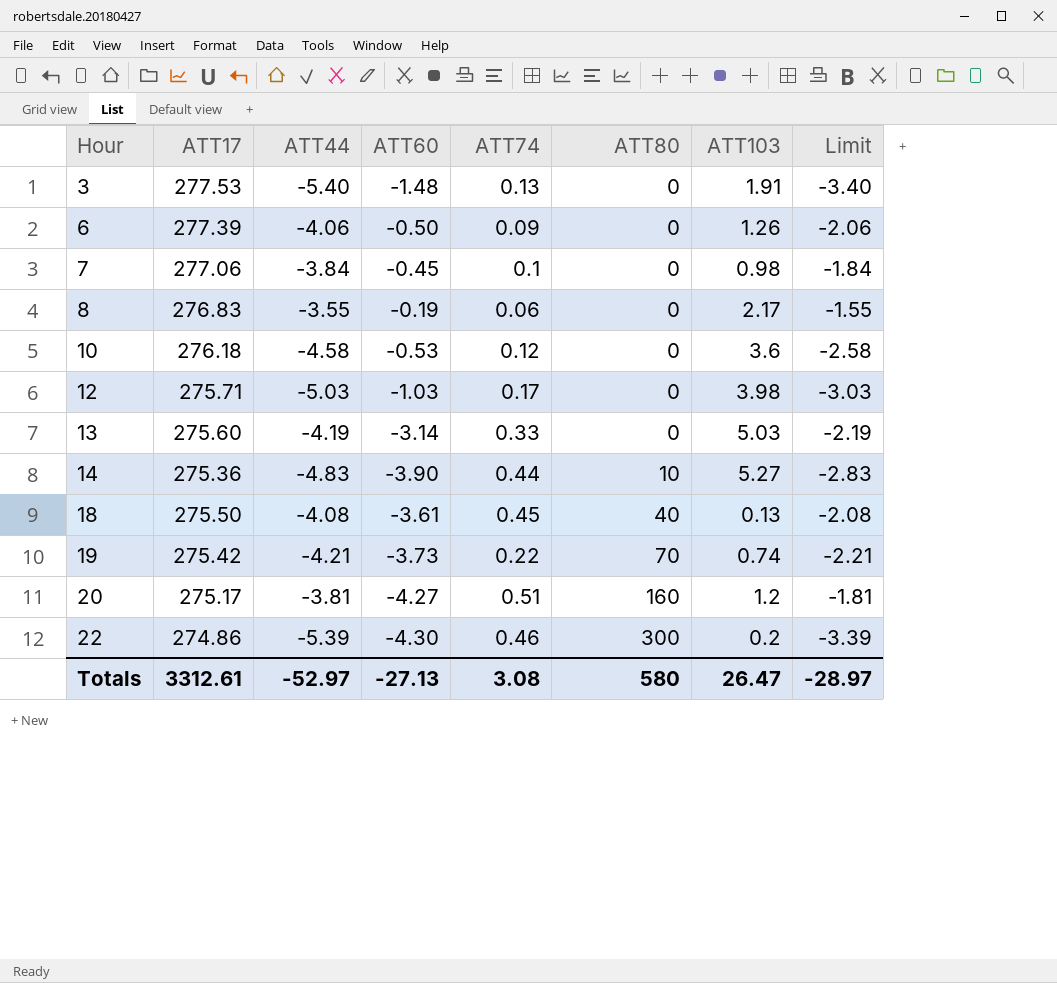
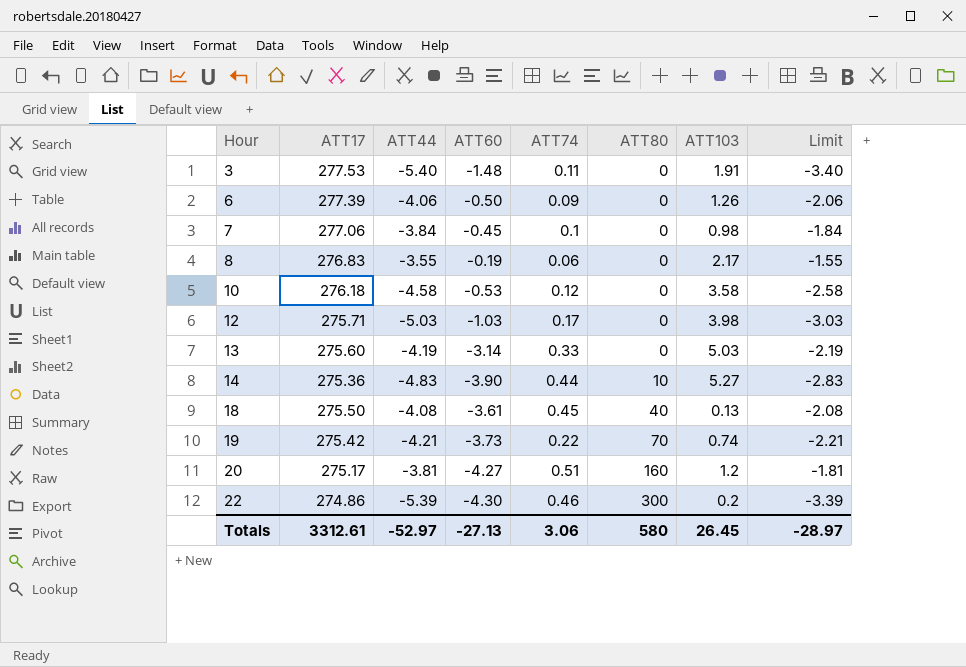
3 | ATT74: 0.13 -> 0.11
10 | ATT103: 3.6 -> 3.58
Totals | ATT74: 3.08 -> 3.06
Totals | ATT103: 26.47 -> 26.45

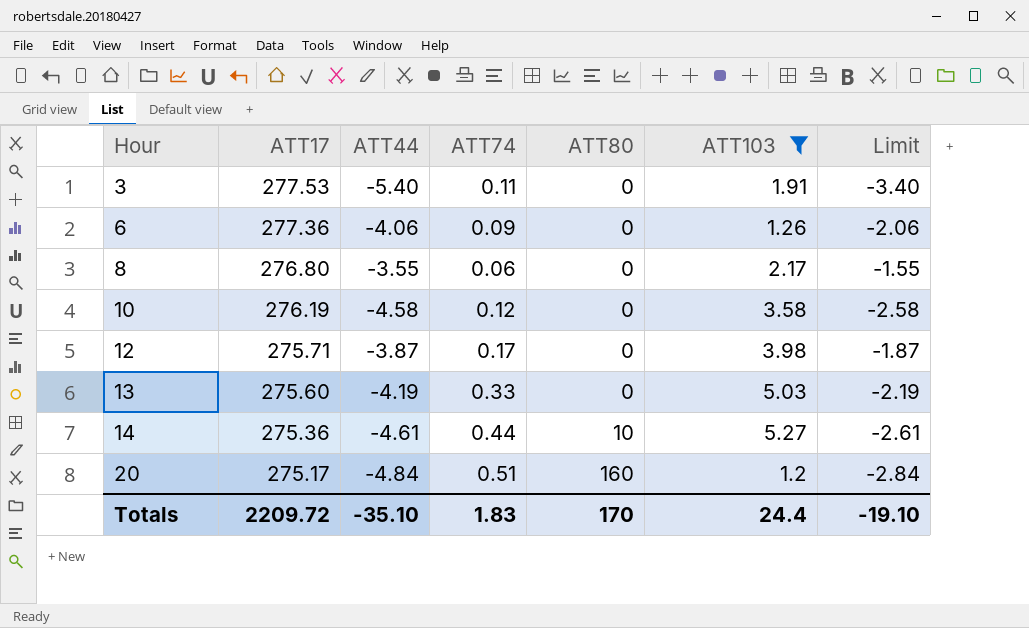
filter: none -> ATT103 >= 1.2
column ATT60 | position: 4 -> none
6 | ATT17: 277.39 -> 277.36
8 | ATT17: 276.83 -> 276.80
10 | ATT17: 276.18 -> 276.19
12 | ATT44: -5.03 -> -3.87
12 | Limit: -3.03 -> -1.87
14 | ATT44: -4.83 -> -4.61
14 | Limit: -2.83 -> -2.61
20 | ATT44: -3.81 -> -4.84
20 | Limit: -1.81 -> -2.84
Totals | ATT17: 3312.61 -> 2209.72
Totals | ATT44: -52.97 -> -35.10
Totals | ATT74: 3.06 -> 1.83
Totals | ATT80: 580 -> 170
Totals | ATT103: 26.45 -> 24.4
Totals | Limit: -28.97 -> -19.10

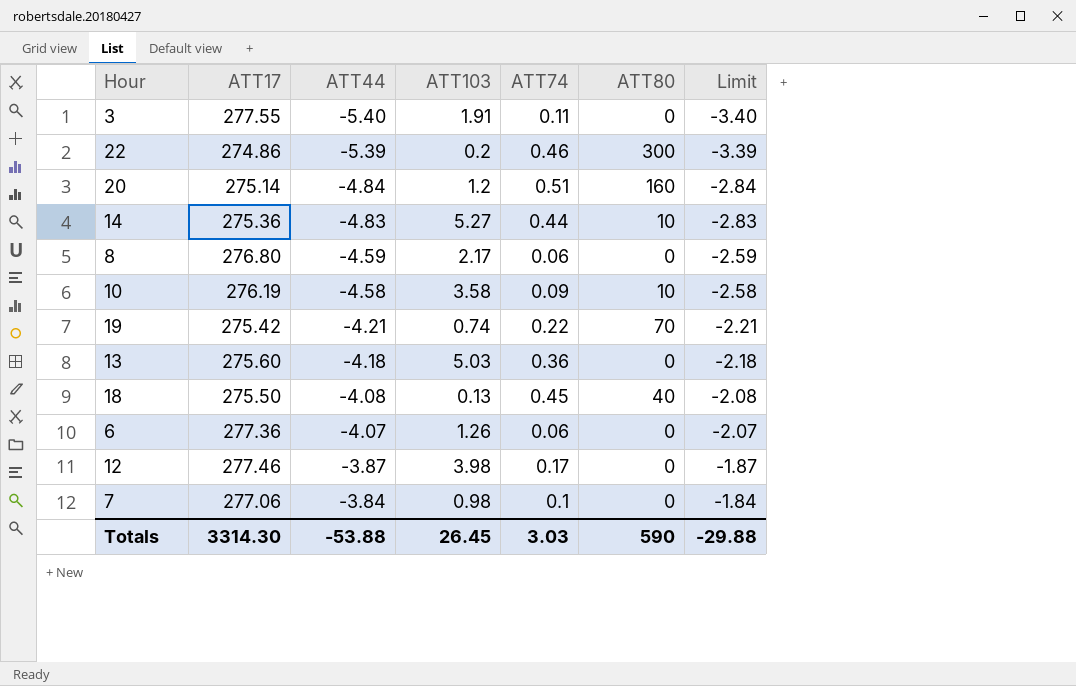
filter: ATT103 >= 1.2 -> none
row order: Hour ascending -> ATT44 ascending
column ATT103 | position: 6 -> 4
3 | ATT17: 277.53 -> 277.55
20 | ATT17: 275.17 -> 275.14
14 | ATT44: -4.61 -> -4.83
14 | Limit: -2.61 -> -2.83
8 | ATT44: -3.55 -> -4.59
8 | Limit: -1.55 -> -2.59
10 | ATT74: 0.12 -> 0.09
10 | ATT80: 0 -> 10
13 | ATT44: -4.19 -> -4.18
13 | ATT74: 0.33 -> 0.36
13 | Limit: -2.19 -> -2.18
6 | ATT44: -4.06 -> -4.07
6 | ATT74: 0.09 -> 0.06
6 | Limit: -2.06 -> -2.07
12 | ATT17: 275.71 -> 277.46
Totals | ATT17: 2209.72 -> 3314.30
Totals | ATT44: -35.10 -> -53.88
Totals | ATT103: 24.4 -> 26.45
Totals | ATT74: 1.83 -> 3.03
Totals | ATT80: 170 -> 590
Totals | Limit: -19.10 -> -29.88

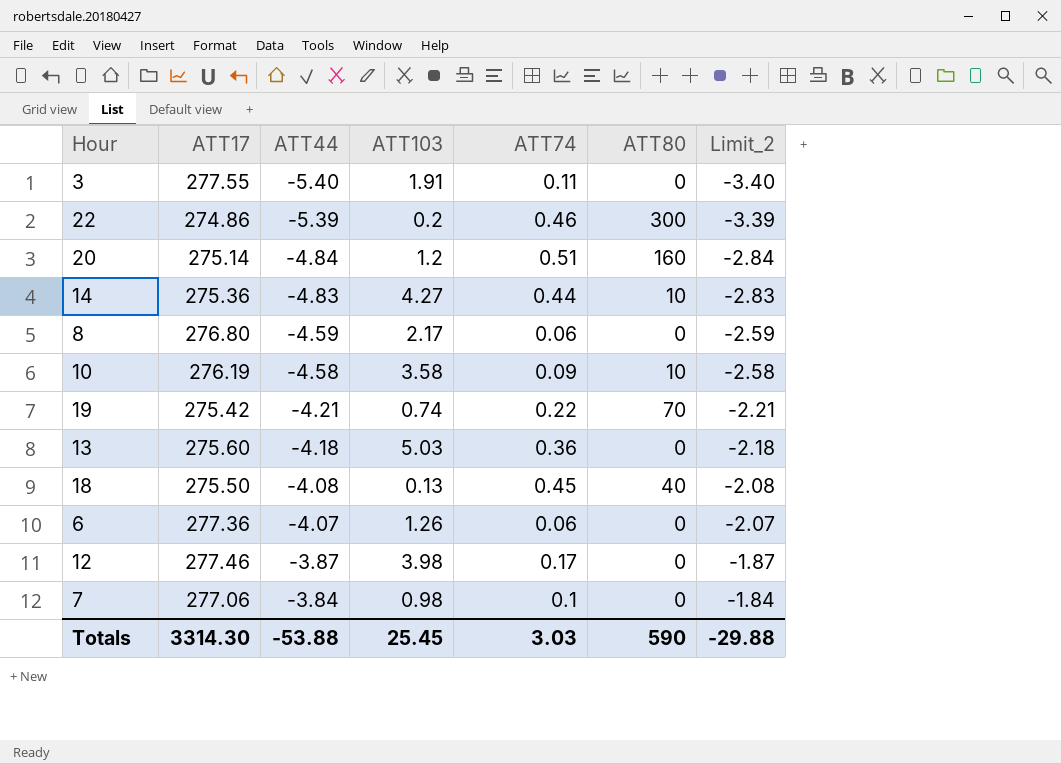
column name: Limit -> Limit_2
14 | ATT103: 5.27 -> 4.27
Totals | ATT103: 26.45 -> 25.45

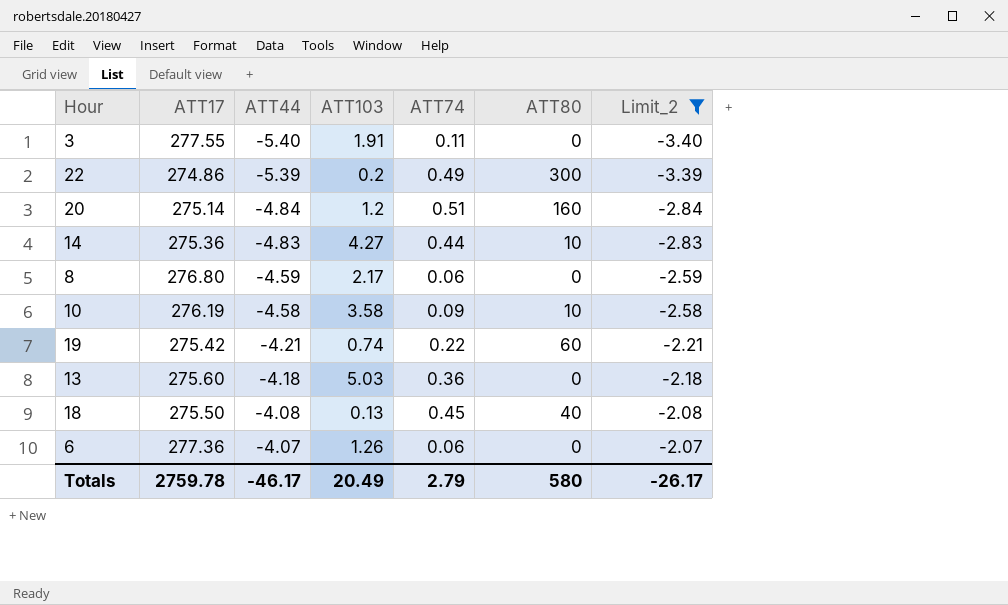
filter: none -> Limit_2 <= -2.07
22 | ATT74: 0.46 -> 0.49
19 | ATT80: 70 -> 60
Totals | ATT17: 3314.30 -> 2759.78
Totals | ATT44: -53.88 -> -46.17
Totals | ATT103: 25.45 -> 20.49
Totals | ATT74: 3.03 -> 2.79
Totals | ATT80: 590 -> 580
Totals | Limit_2: -29.88 -> -26.17

